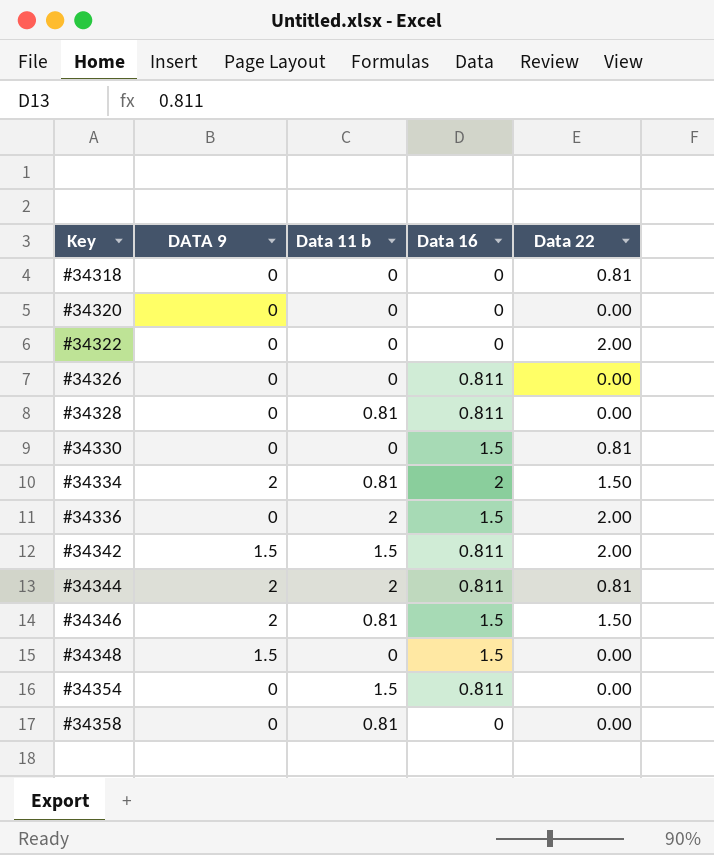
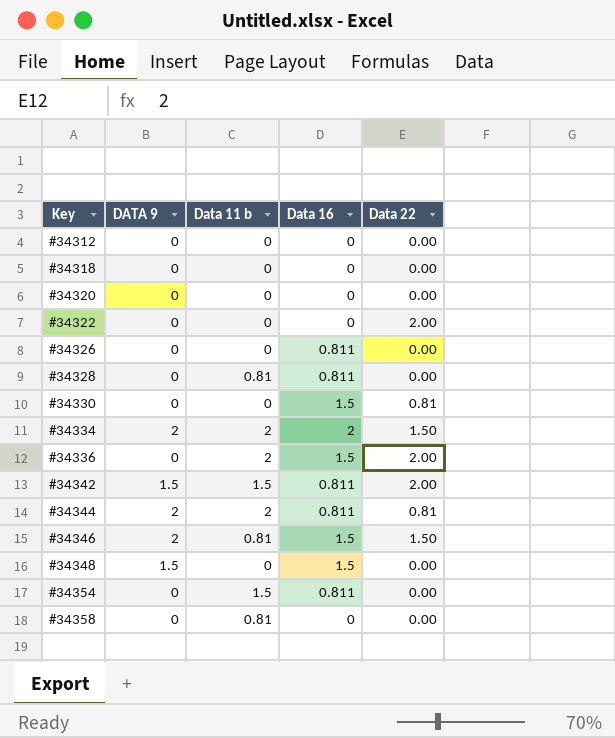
row #34312: none -> 0 | 0 | 0 | 0.00
#34318 | Data 22: 0.81 -> 0.00
#34334 | Data 11 b: 0.81 -> 2

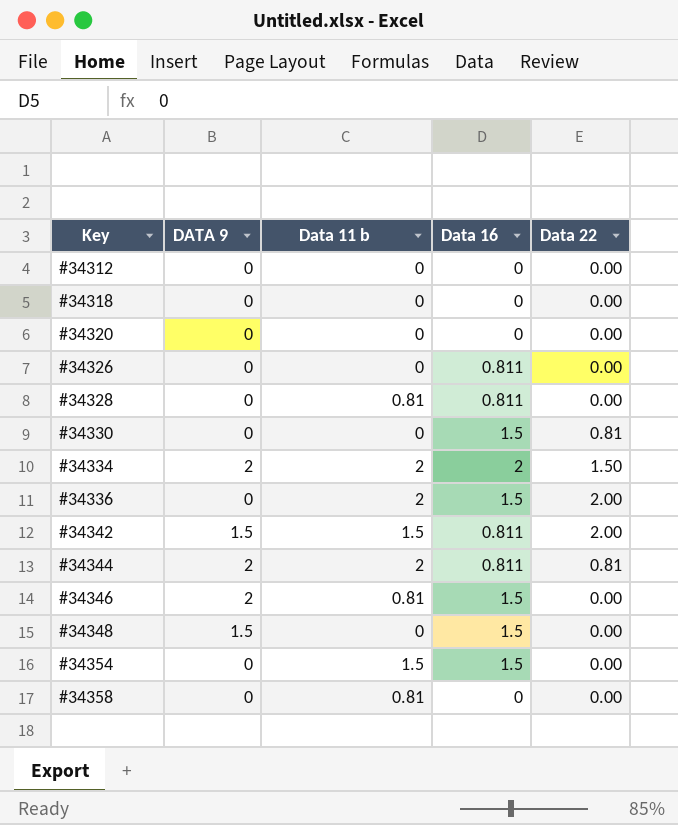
row #34322: 0 | 0 | 0 | 2.00 -> none
#34346 | Data 22: 1.50 -> 0.00
#34354 | Data 16: 0.811 -> 1.5

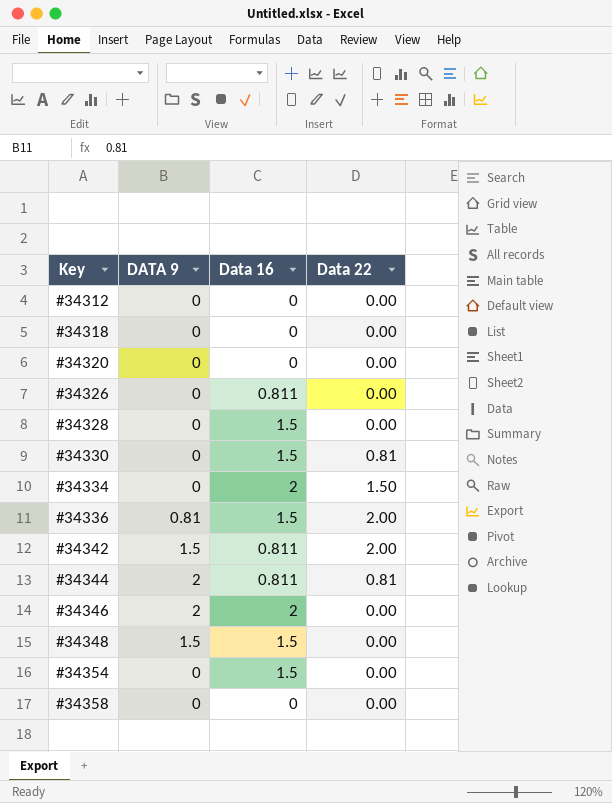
column Data 11 b | position: 3 -> none
#34328 | Data 16: 0.811 -> 1.5
#34334 | DATA 9: 2 -> 0
#34336 | DATA 9: 0 -> 0.81
#34346 | Data 16: 1.5 -> 2

